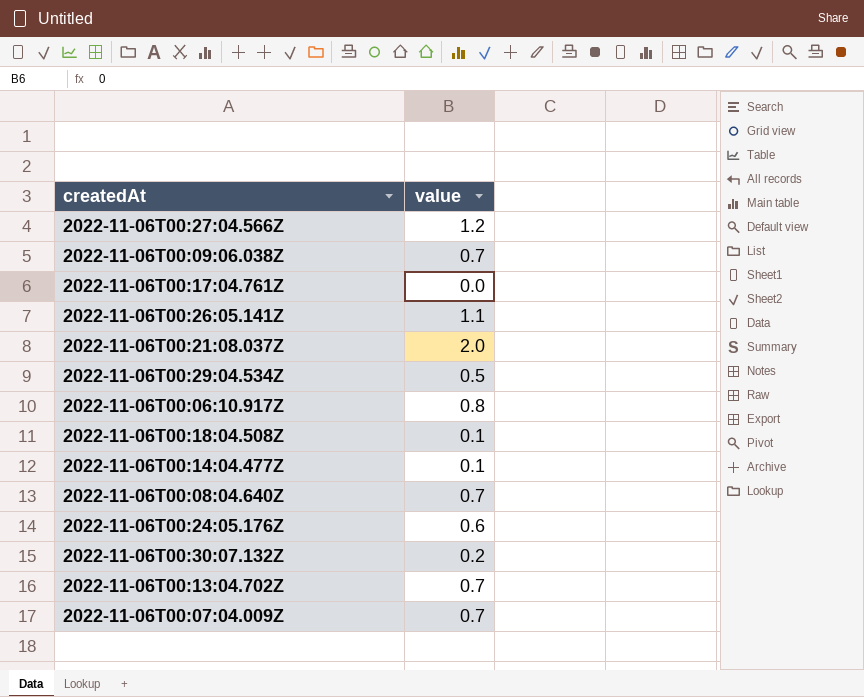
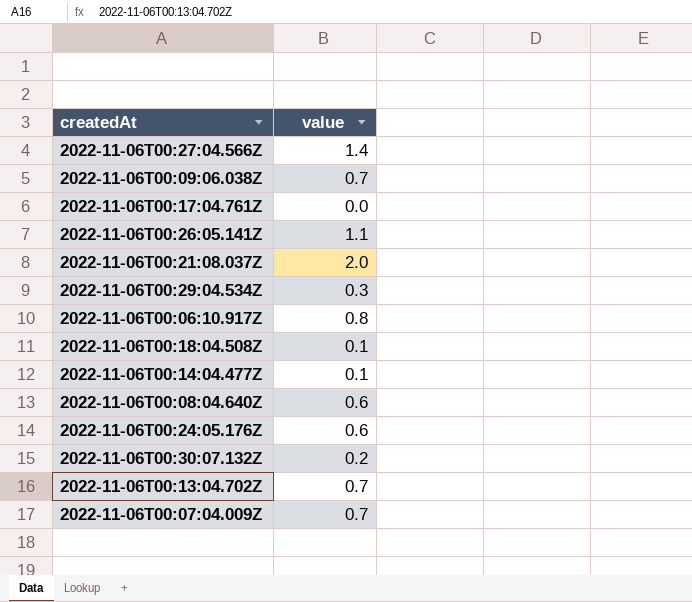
2022-11-06T00:27:04.566Z | value: 1.2 -> 1.4
2022-11-06T00:29:04.534Z | value: 0.5 -> 0.3
2022-11-06T00:08:04.640Z | value: 0.7 -> 0.6

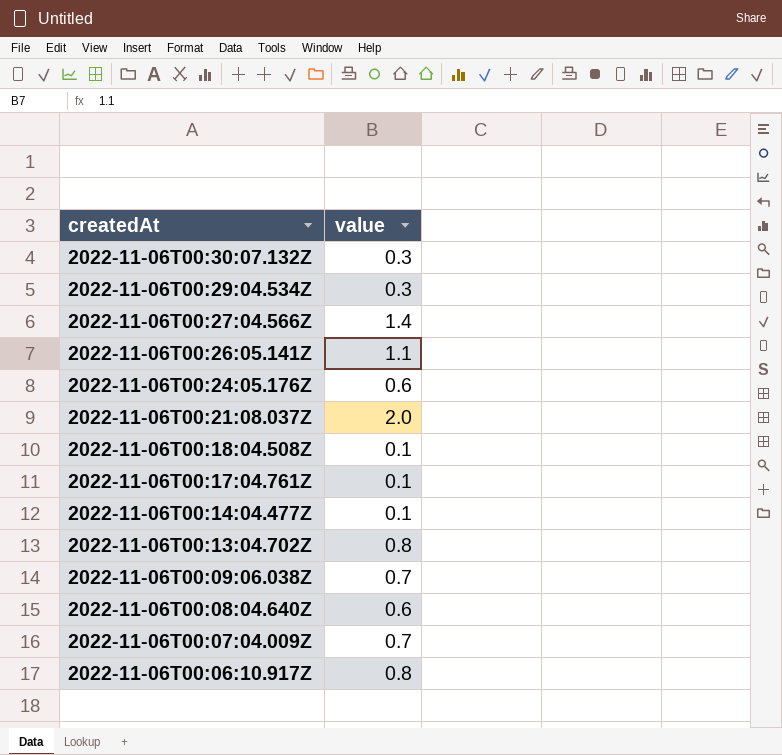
row order: none -> createdAt descending
2022-11-06T00:30:07.132Z | value: 0.2 -> 0.3
2022-11-06T00:17:04.761Z | value: 0.0 -> 0.1
2022-11-06T00:13:04.702Z | value: 0.7 -> 0.8

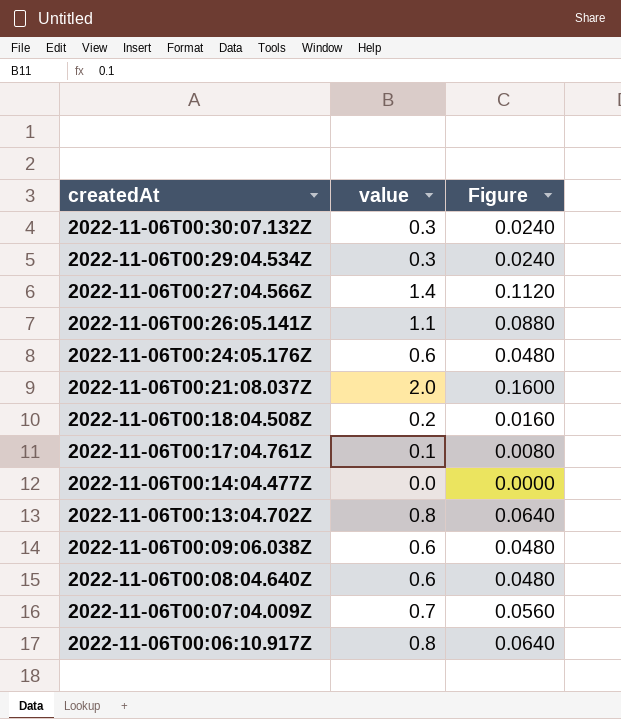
column Figure | formula: none -> [value] * 0.08
2022-11-06T00:18:04.508Z | value: 0.1 -> 0.2
2022-11-06T00:14:04.477Z | value: 0.1 -> 0.0
2022-11-06T00:09:06.038Z | value: 0.7 -> 0.6

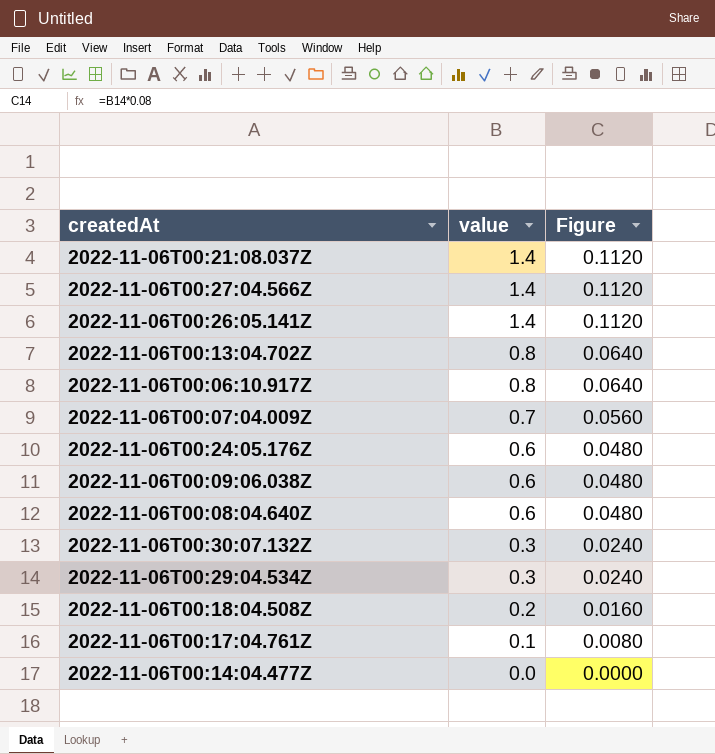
row order: createdAt descending -> value descending
2022-11-06T00:21:08.037Z | value: 2.0 -> 1.4
2022-11-06T00:21:08.037Z | Figure: 0.1600 -> 0.1120
2022-11-06T00:26:05.141Z | value: 1.1 -> 1.4
2022-11-06T00:26:05.141Z | Figure: 0.0880 -> 0.1120

